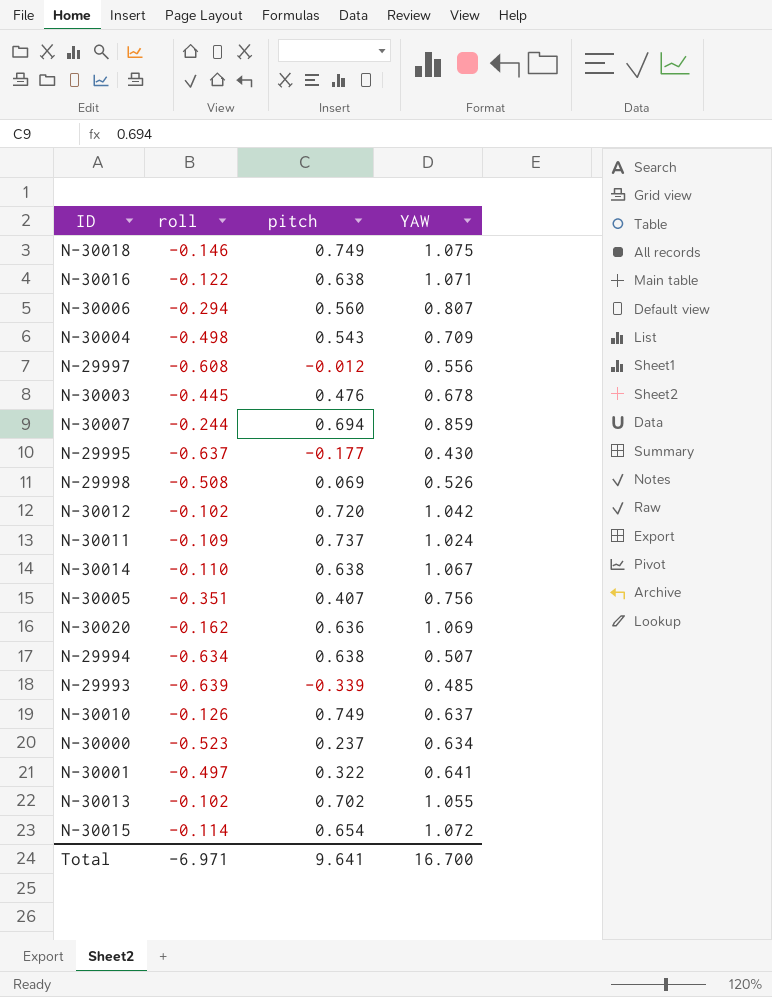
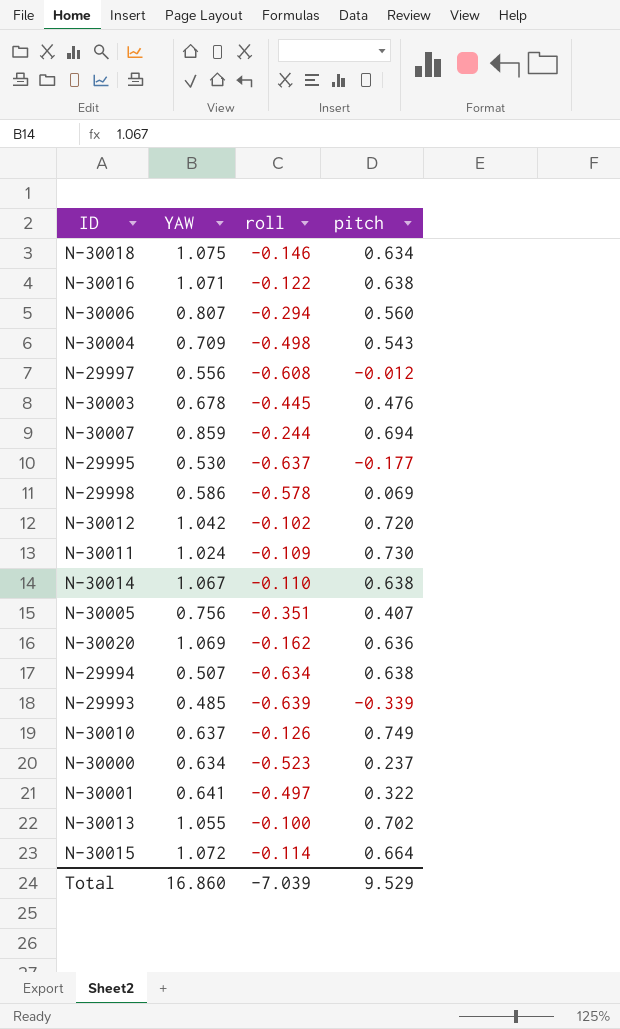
column YAW | position: 4 -> 2
N-30018 | pitch: 0.749 -> 0.634
N-29995 | YAW: 0.430 -> 0.530
N-29998 | YAW: 0.526 -> 0.586
N-29998 | roll: -0.508 -> -0.578
N-30011 | pitch: 0.737 -> 0.730
N-30013 | roll: -0.102 -> -0.100
N-30015 | pitch: 0.654 -> 0.664
Total | YAW: 16.700 -> 16.860
Total | roll: -6.971 -> -7.039
Total | pitch: 9.641 -> 9.529

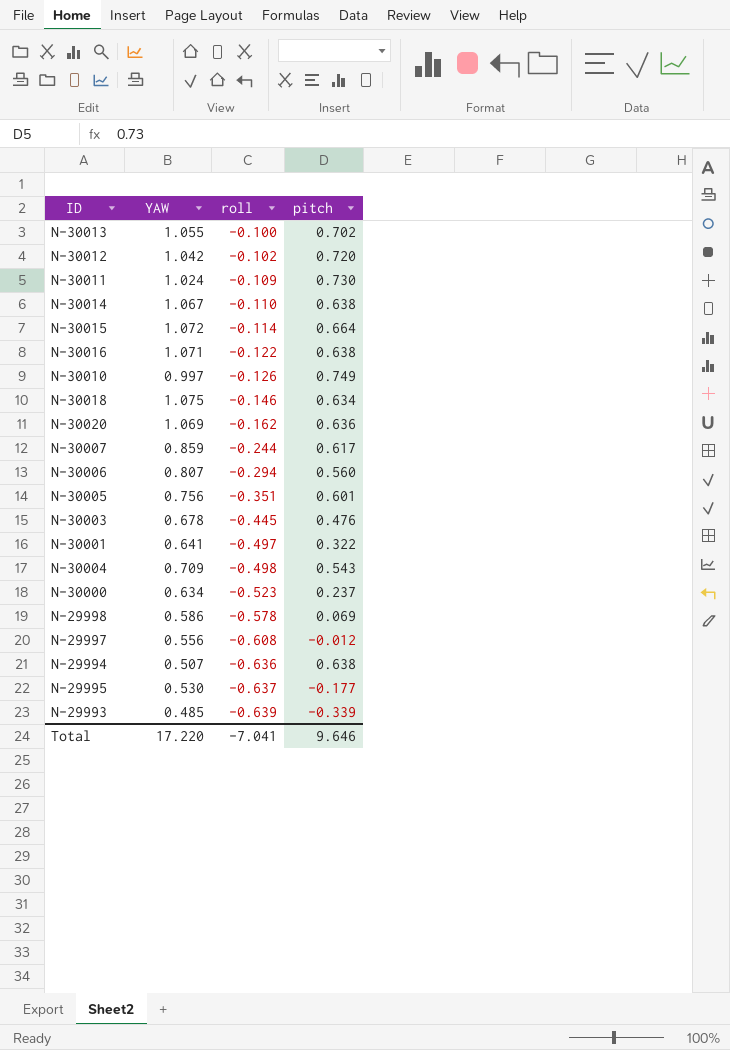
row order: none -> roll descending
N-30010 | YAW: 0.637 -> 0.997
N-30007 | pitch: 0.694 -> 0.617
N-30005 | pitch: 0.407 -> 0.601
N-29994 | roll: -0.634 -> -0.636
Total | YAW: 16.860 -> 17.220
Total | roll: -7.039 -> -7.041
Total | pitch: 9.529 -> 9.646

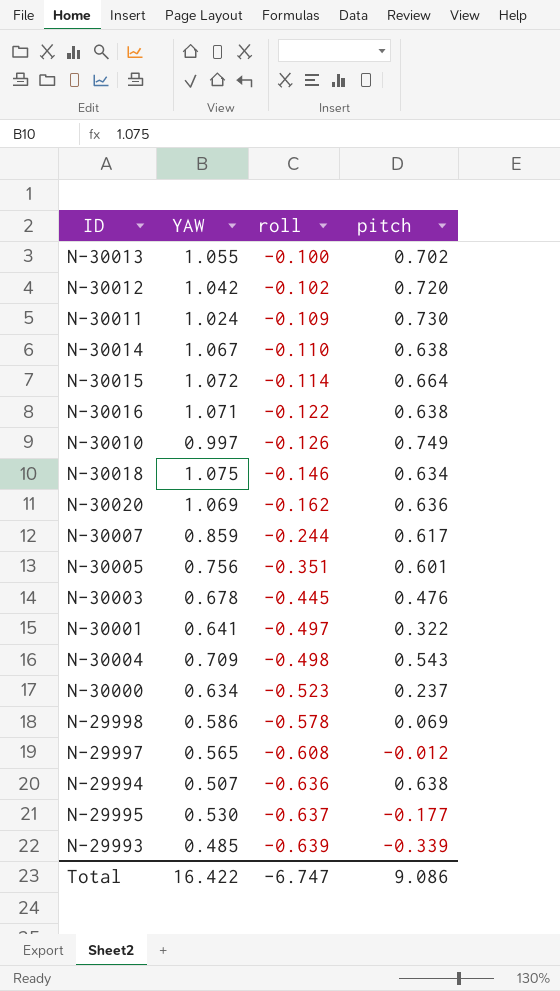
row N-30006: 0.807 | -0.294 | 0.560 -> none
N-29997 | YAW: 0.556 -> 0.565
Total | YAW: 17.220 -> 16.422
Total | roll: -7.041 -> -6.747
Total | pitch: 9.646 -> 9.086

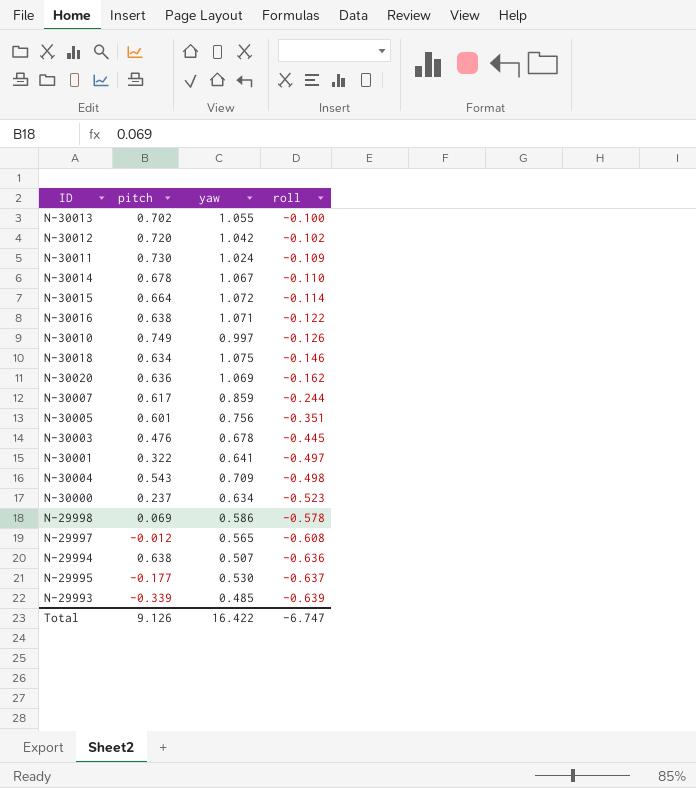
column pitch | position: 4 -> 2
column name: YAW -> yaw
N-30014 | pitch: 0.638 -> 0.678
Total | pitch: 9.086 -> 9.126

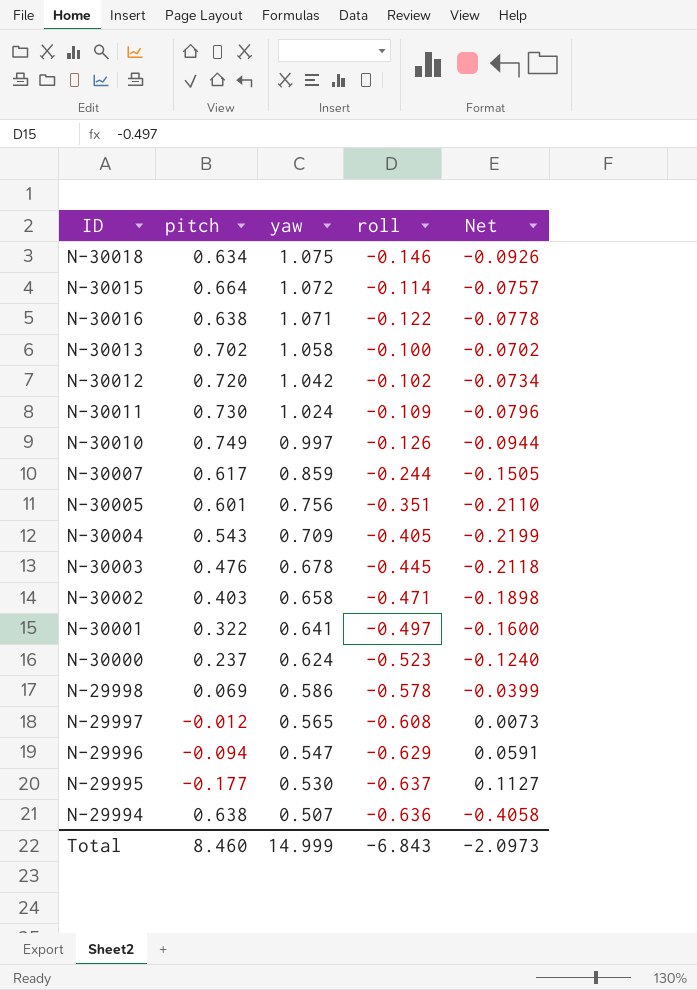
row order: roll descending -> yaw descending
column Net | formula: none -> [pitch] * [roll]
row N-30014: 0.678 | 1.067 | -0.110 -> none
row N-30020: 0.636 | 1.069 | -0.162 -> none
row N-29993: -0.339 | 0.485 | -0.639 -> none
N-30013 | yaw: 1.055 -> 1.058
N-30004 | roll: -0.498 -> -0.405
row N-30002: none -> 0.403 | 0.658 | -0.471 | -0.1898
N-30000 | yaw: 0.634 -> 0.624
row N-29996: none -> -0.094 | 0.547 | -0.629 | 0.0591
Total | pitch: 9.126 -> 8.460
Total | yaw: 16.422 -> 14.999
Total | roll: -6.747 -> -6.843

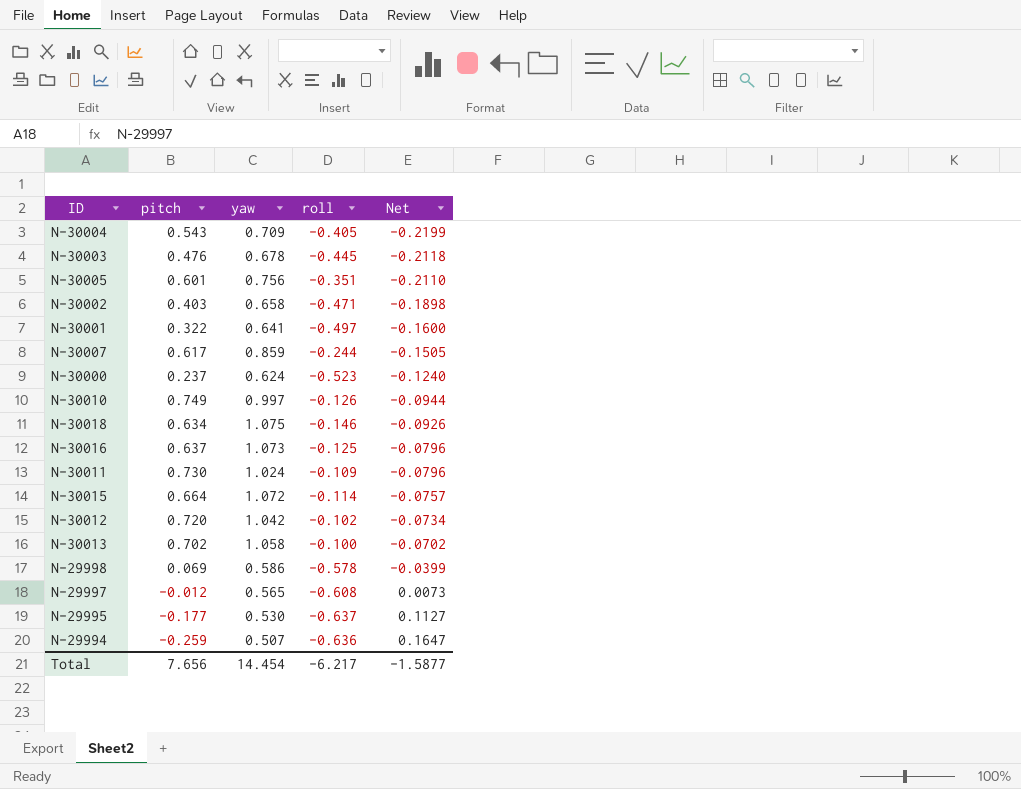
row order: yaw descending -> Net ascending
row N-29996: -0.094 | 0.547 | -0.629 | 0.0591 -> none
N-30016 | pitch: 0.638 -> 0.637
N-30016 | yaw: 1.071 -> 1.073
N-30016 | roll: -0.122 -> -0.125
N-30016 | Net: -0.0778 -> -0.0796
N-29994 | pitch: 0.638 -> -0.259
N-29994 | Net: -0.4058 -> 0.1647
Total | pitch: 8.460 -> 7.656
Total | yaw: 14.999 -> 14.454
Total | roll: -6.843 -> -6.217
Total | Net: -2.0973 -> -1.5877

